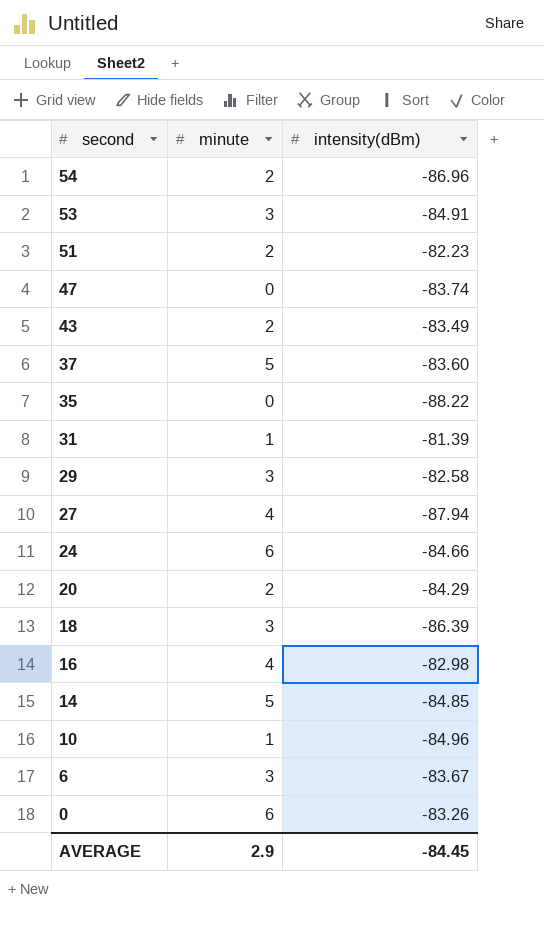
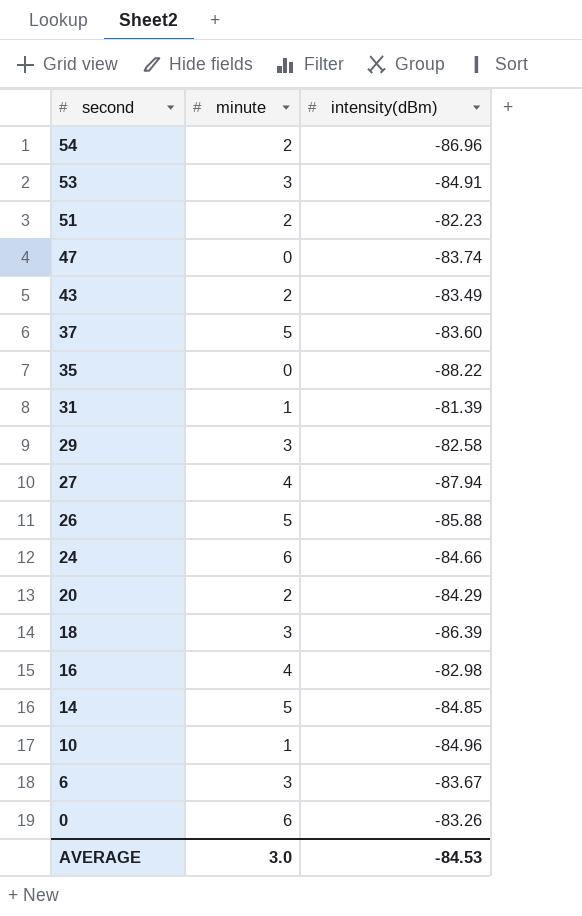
row 26: none -> 5 | -85.88
AVERAGE | minute: 2.9 -> 3.0
AVERAGE | intensity(dBm): -84.45 -> -84.53

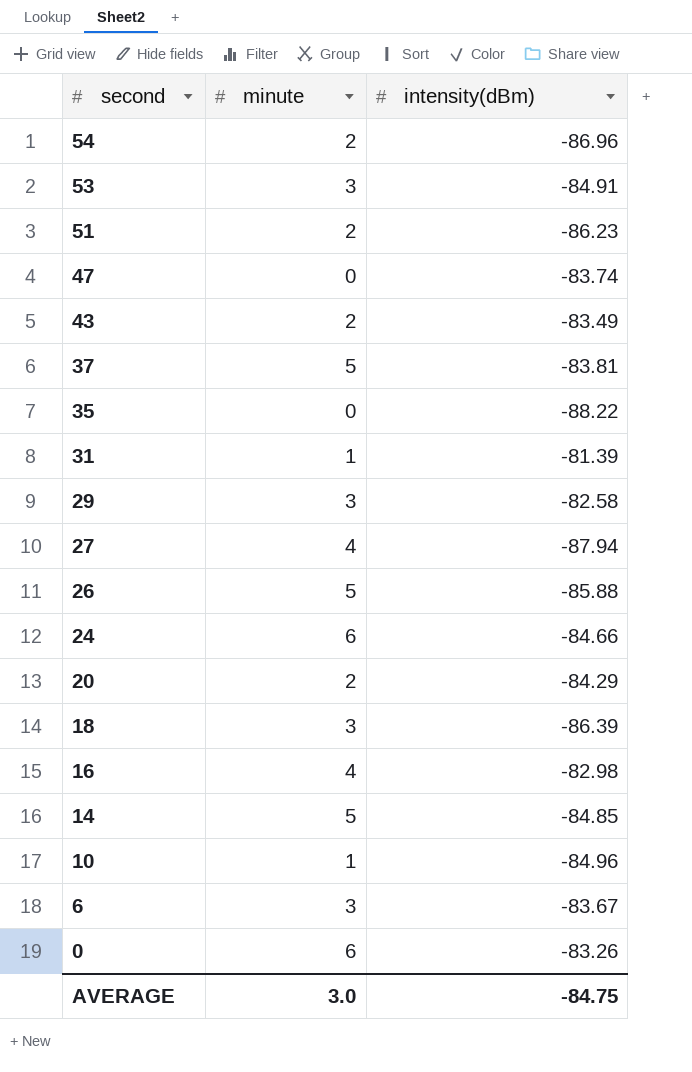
51 | intensity(dBm): -82.23 -> -86.23
37 | intensity(dBm): -83.60 -> -83.81
AVERAGE | intensity(dBm): -84.53 -> -84.75

